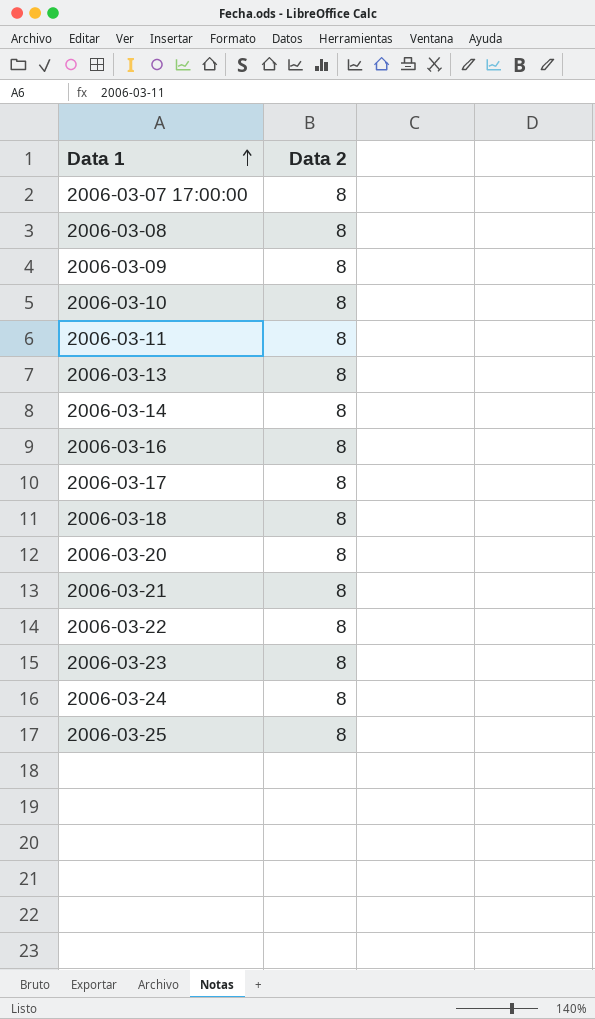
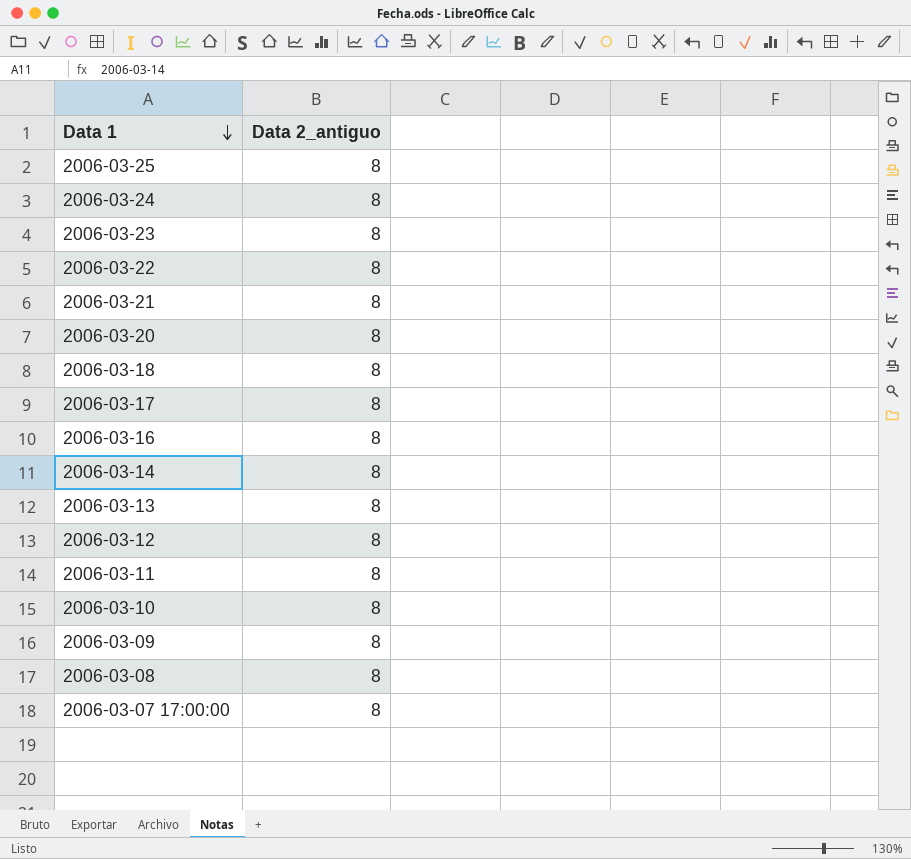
row order: Data 1 ascending -> Data 1 descending
column name: Data 2 -> Data 2_antiguo
row 2006-03-12: none -> 8

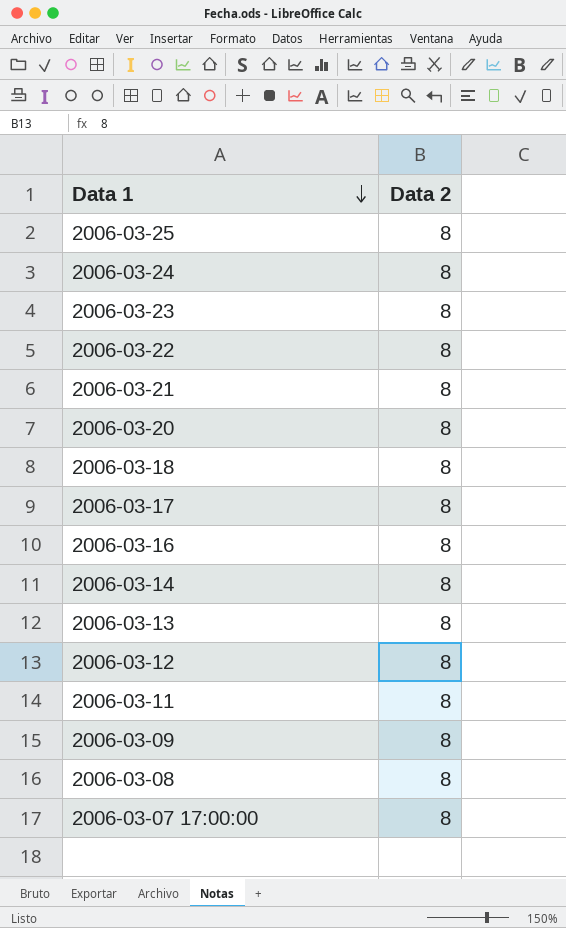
column name: Data 2_antiguo -> Data 2
row 2006-03-10: 8 -> none

